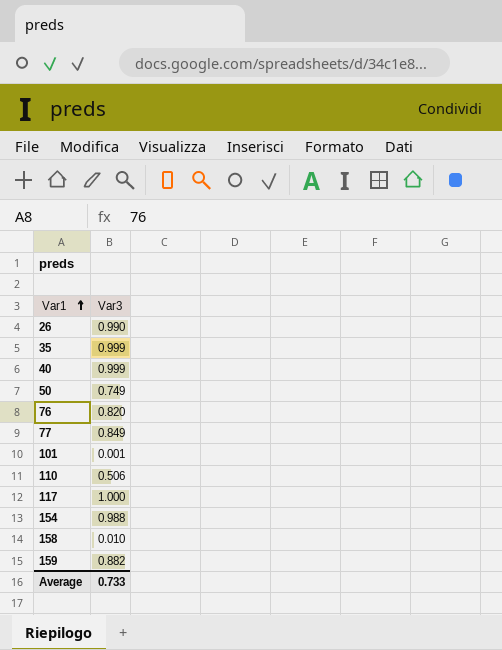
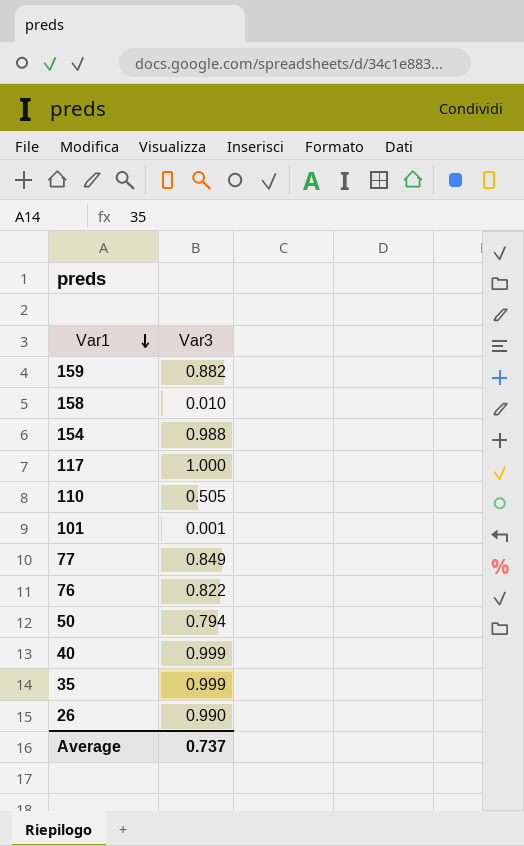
row order: Var1 ascending -> Var1 descending
110 | Var3: 0.506 -> 0.505
76 | Var3: 0.820 -> 0.822
50 | Var3: 0.749 -> 0.794
Average | Var3: 0.733 -> 0.737

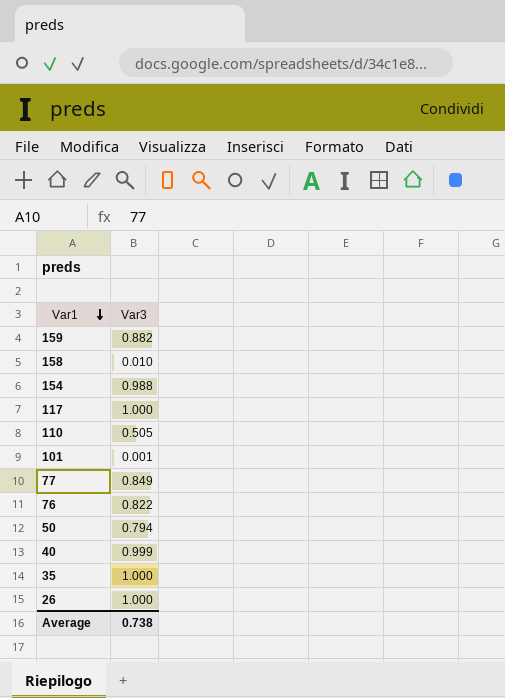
35 | Var3: 0.999 -> 1.000
26 | Var3: 0.990 -> 1.000
Average | Var3: 0.737 -> 0.738

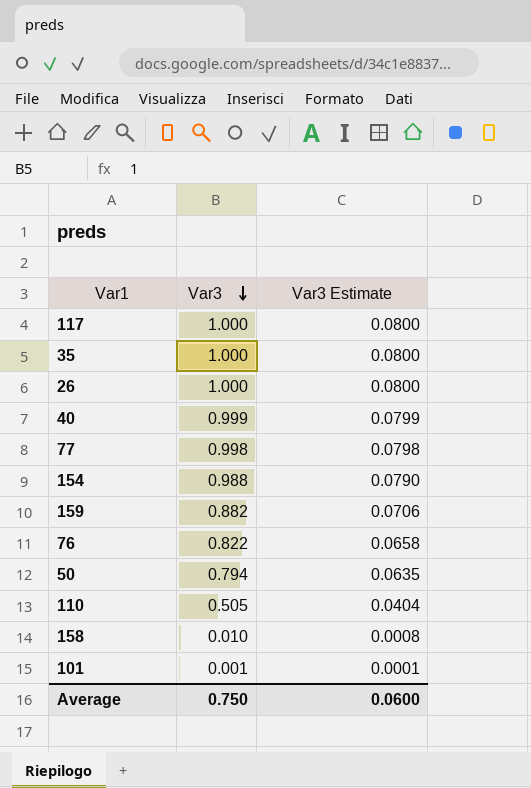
row order: Var1 descending -> Var3 descending
column Var3 Estimate | formula: none -> [Var3] * 0.08
77 | Var3: 0.849 -> 0.998
Average | Var3: 0.738 -> 0.750

